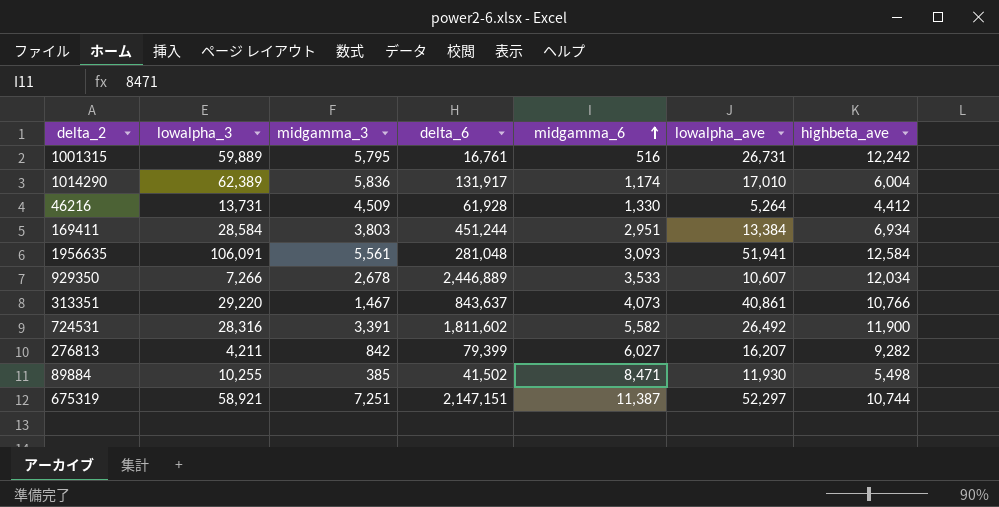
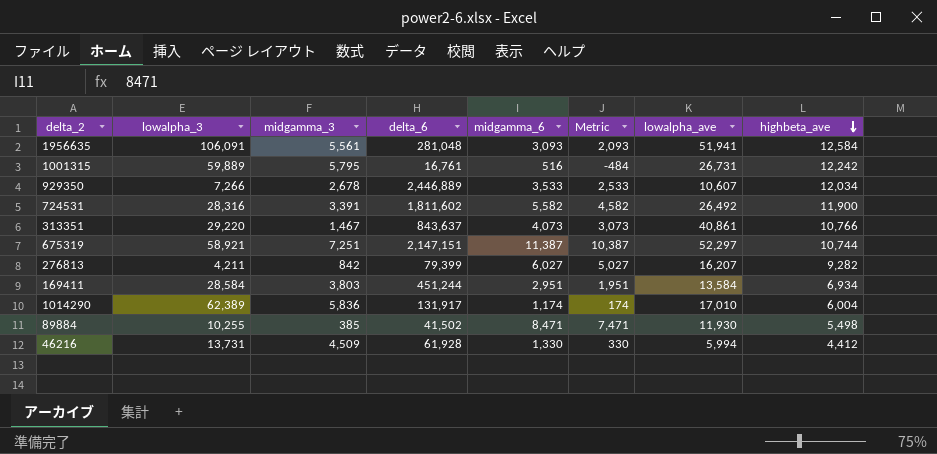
row order: midgamma_6 ascending -> highbeta_ave descending
column Metric | formula: none -> [midgamma_6] - 1000
169411 | lowalpha_ave: 13,384 -> 13,584
46216 | lowalpha_ave: 5,264 -> 5,994

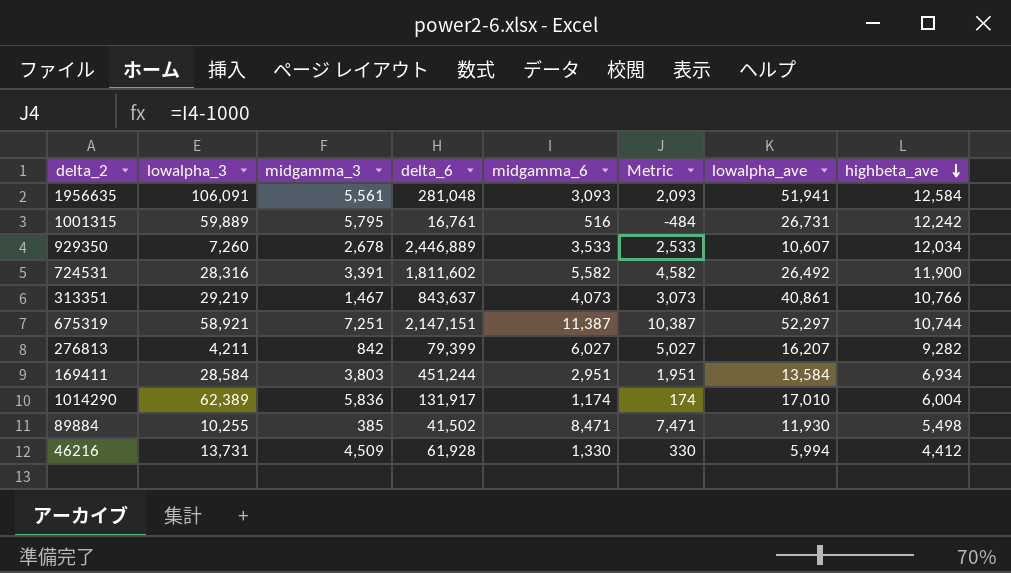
929350 | lowalpha_3: 7,266 -> 7,260
313351 | lowalpha_3: 29,220 -> 29,219

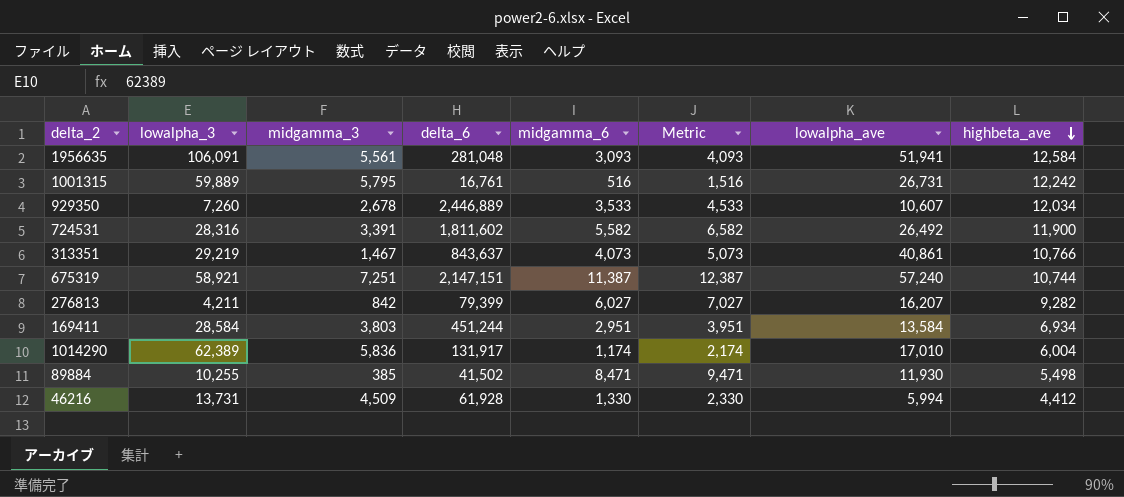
column Metric | formula: [midgamma_6] - 1000 -> [midgamma_6] + 1000
675319 | lowalpha_ave: 52,297 -> 57,240

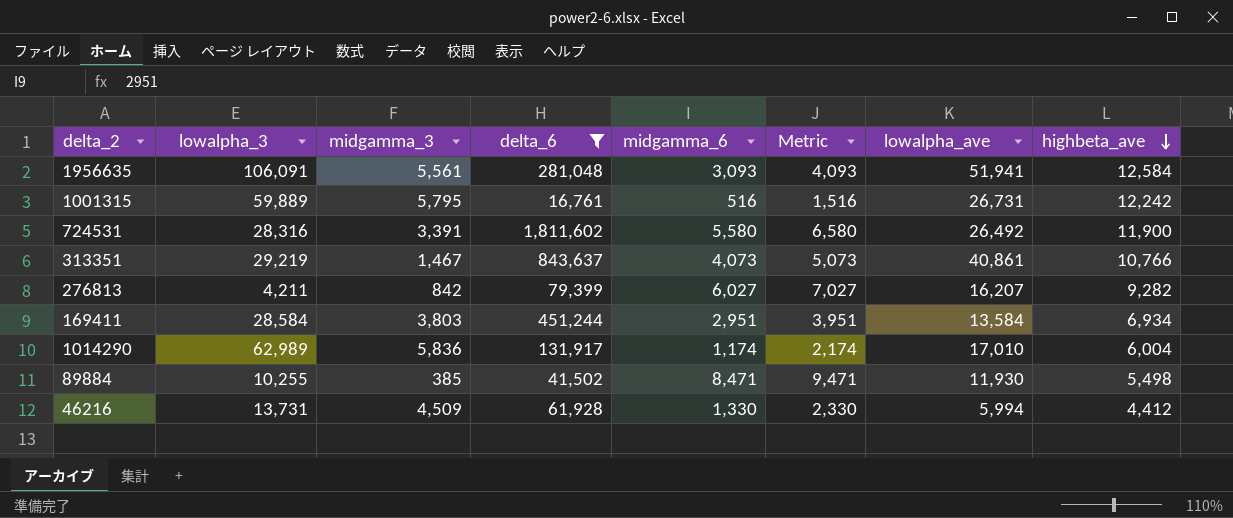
filter: none -> delta_6 <= 1,811,602
724531 | midgamma_6: 5,582 -> 5,580
724531 | Metric: 6,582 -> 6,580
1014290 | lowalpha_3: 62,389 -> 62,989

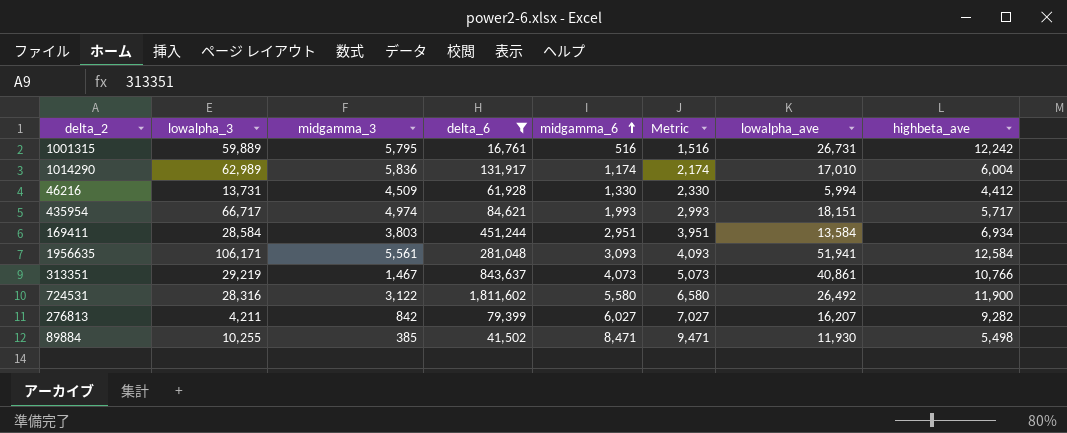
row order: highbeta_ave descending -> midgamma_6 ascending
row 435954: none -> 66,717 | 4,974 | 84,621 | 1,993 | 2,993 | 18,151 | 5,717
1956635 | lowalpha_3: 106,091 -> 106,171
724531 | midgamma_3: 3,391 -> 3,122

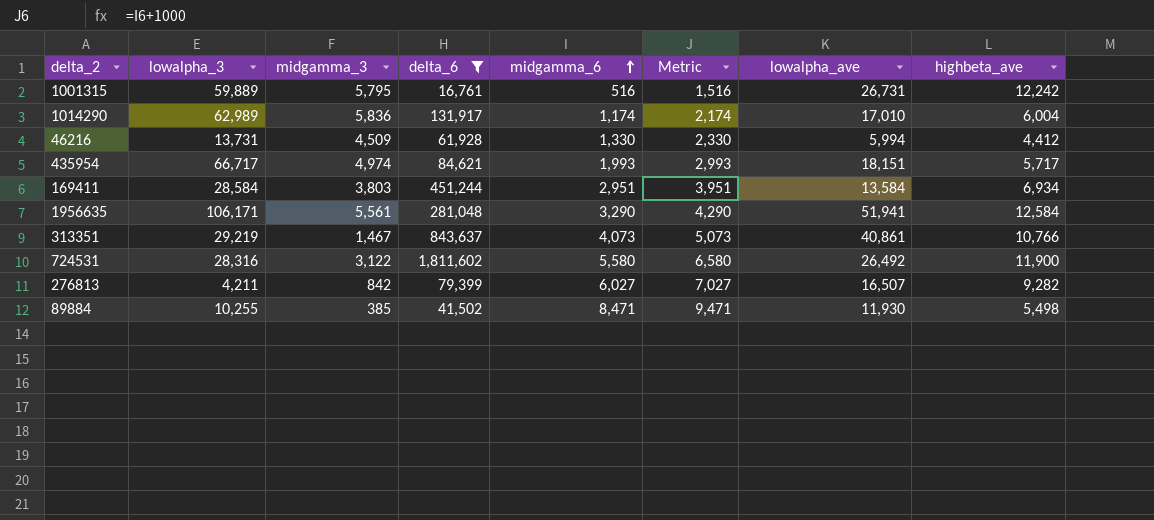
1956635 | midgamma_6: 3,093 -> 3,290
1956635 | Metric: 4,093 -> 4,290
276813 | lowalpha_ave: 16,207 -> 16,507

